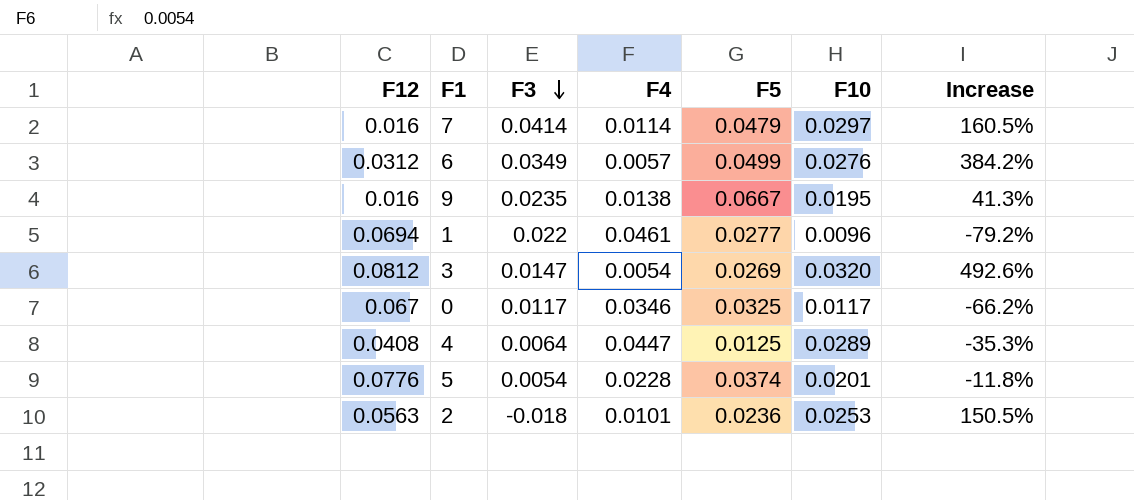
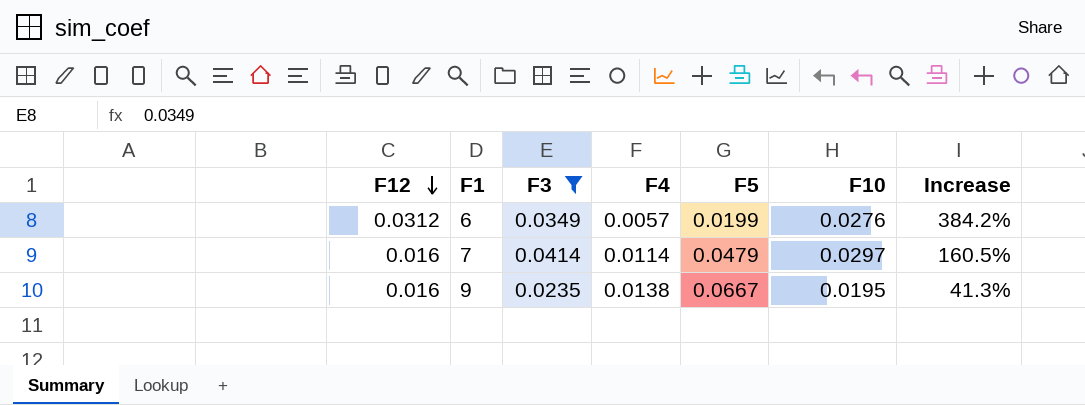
filter: none -> F3 >= 0.0235
row order: F3 descending -> F12 descending
6 | F5: 0.0499 -> 0.0199

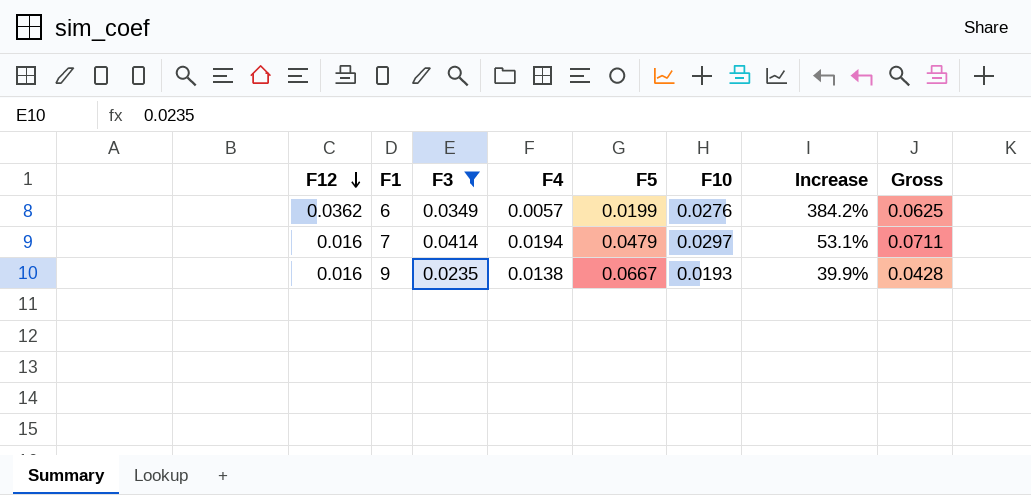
column Gross | formula: none -> [F3] + [F10]
6 | F12: 0.0312 -> 0.0362
7 | F4: 0.0114 -> 0.0194
7 | Increase: 160.5% -> 53.1%
9 | F10: 0.0195 -> 0.0193
9 | Increase: 41.3% -> 39.9%

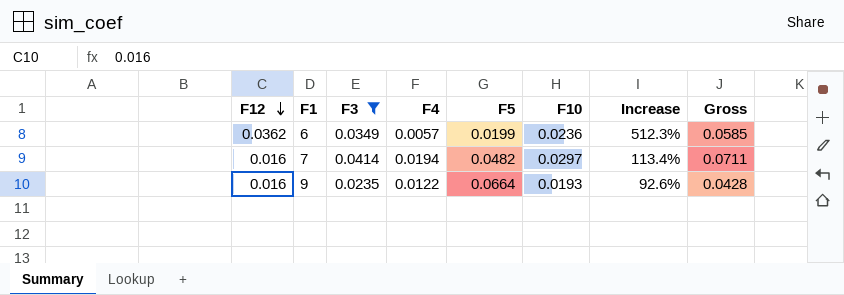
column Increase | formula: ([F10] - [F4]) / [F4] -> ([F3] - [F4]) / [F4]
6 | F10: 0.0276 -> 0.0236
6 | Gross: 0.0625 -> 0.0585
7 | F5: 0.0479 -> 0.0482
9 | F4: 0.0138 -> 0.0122
9 | F5: 0.0667 -> 0.0664

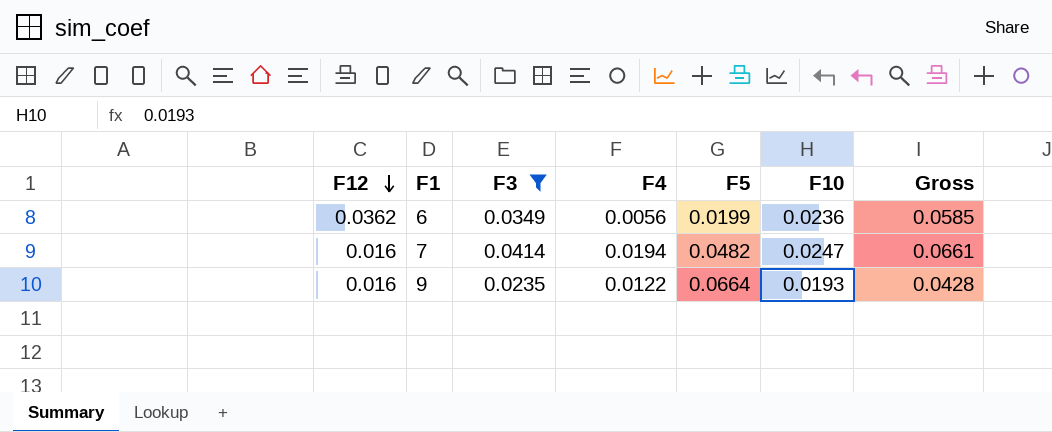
column Increase | formula: ([F3] - [F4]) / [F4] -> none
6 | F4: 0.0057 -> 0.0056
7 | F10: 0.0297 -> 0.0247
7 | Gross: 0.0711 -> 0.0661

